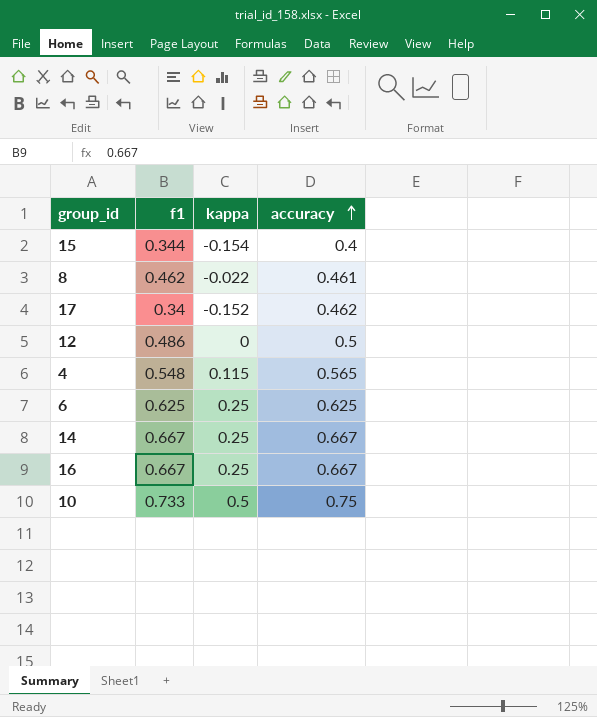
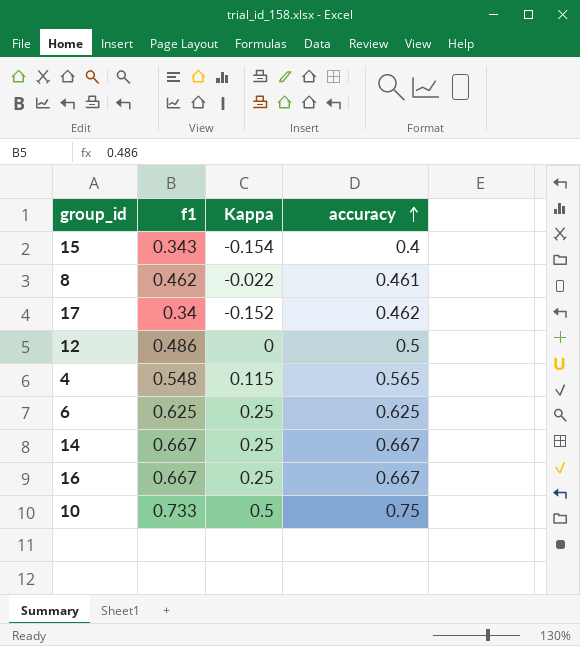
column name: kappa -> Kappa
15 | f1: 0.344 -> 0.343

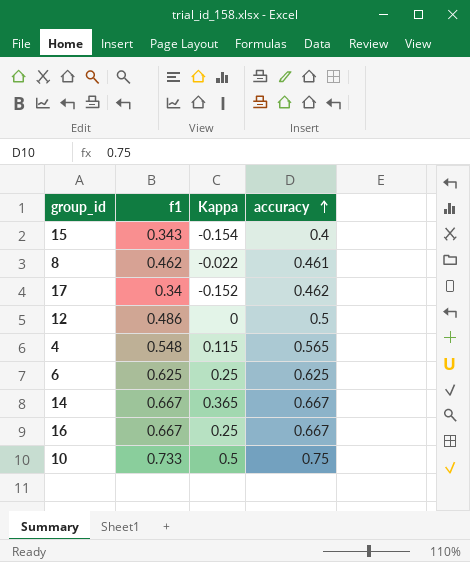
14 | Kappa: 0.25 -> 0.365

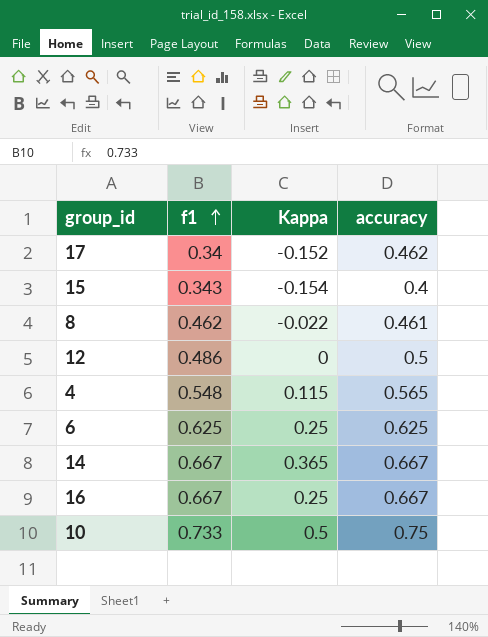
row order: accuracy ascending -> f1 ascending

